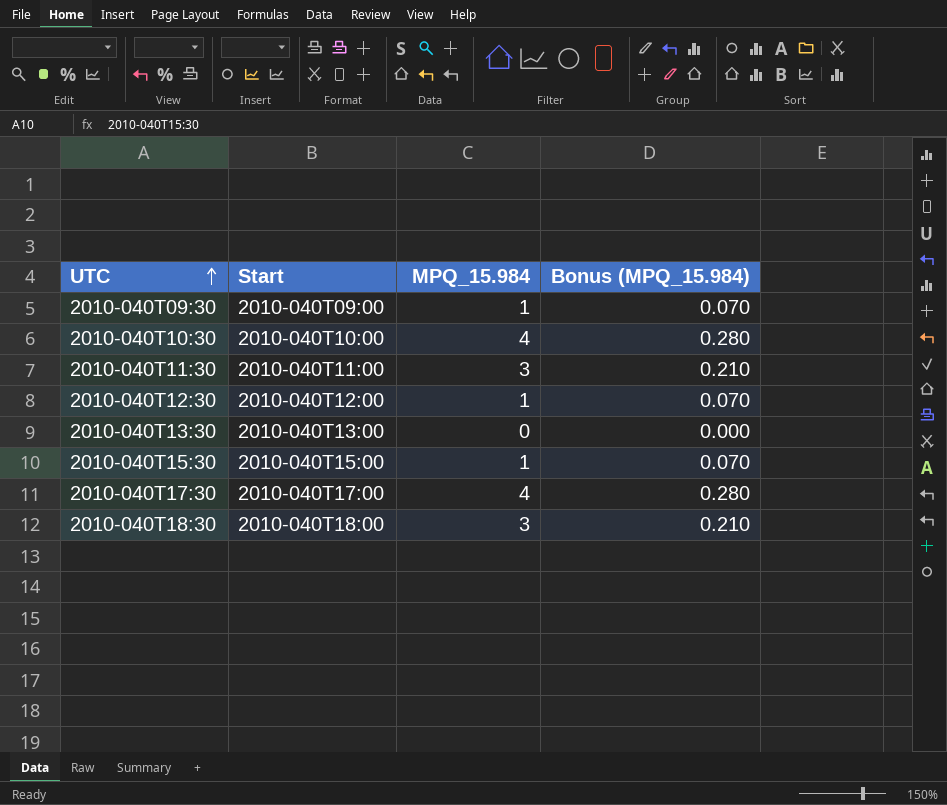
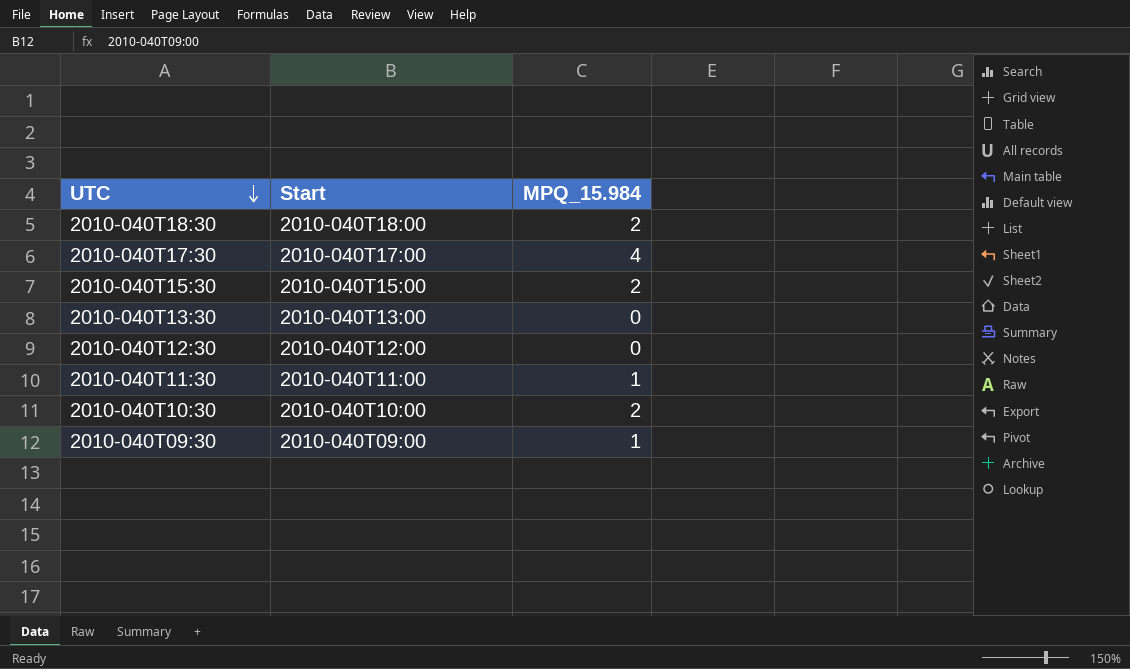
row order: UTC ascending -> UTC descending
column Bonus (MPQ_15.984) | formula: [MPQ_15.984] * 0.07 -> none
2010-040T18:30 | MPQ_15.984: 3 -> 2
2010-040T15:30 | MPQ_15.984: 1 -> 2
2010-040T12:30 | MPQ_15.984: 1 -> 0
2010-040T11:30 | MPQ_15.984: 3 -> 1
2010-040T10:30 | MPQ_15.984: 4 -> 2

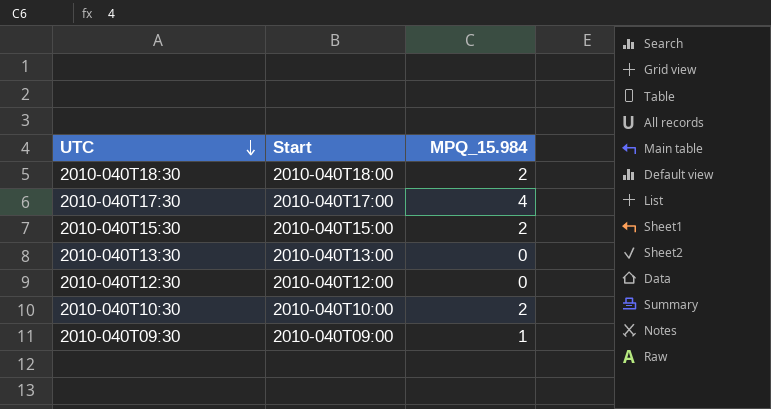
row 2010-040T11:30: 2010-040T11:00 | 1 -> none

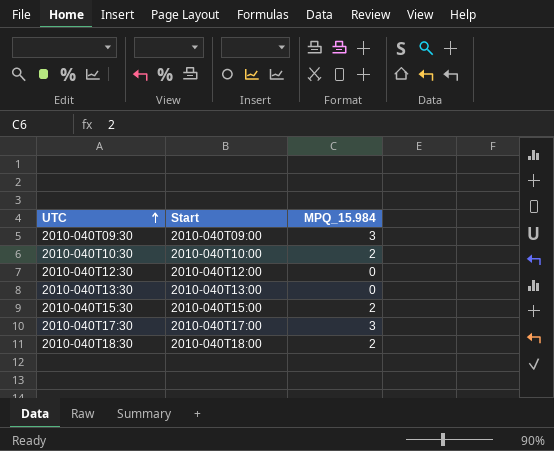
row order: UTC descending -> UTC ascending
2010-040T09:30 | MPQ_15.984: 1 -> 3
2010-040T17:30 | MPQ_15.984: 4 -> 3

